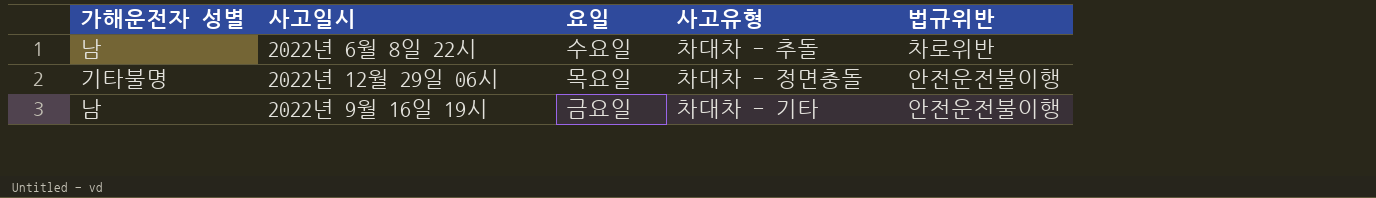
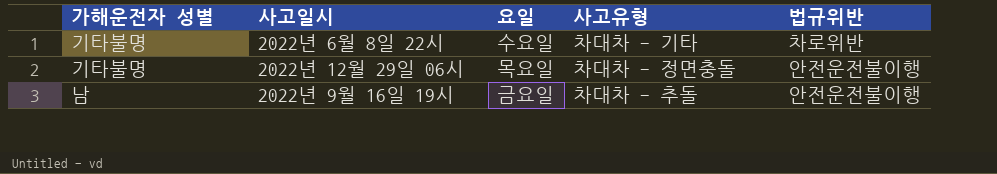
2022년 6월 8일 22시 | 가해운전자 성별: 남 -> 기타불명
2022년 6월 8일 22시 | 사고유형: 차대차 - 추돌 -> 차대차 - 기타
2022년 9월 16일 19시 | 사고유형: 차대차 - 기타 -> 차대차 - 추돌

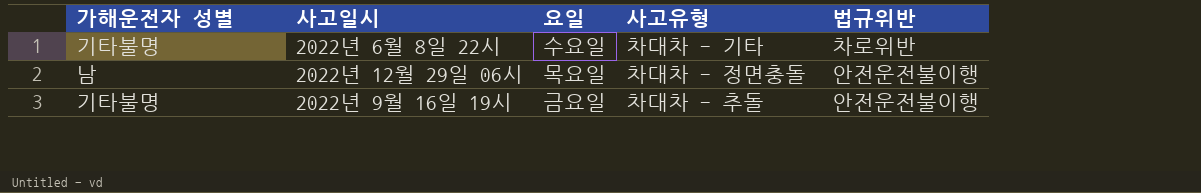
2022년 12월 29일 06시 | 가해운전자 성별: 기타불명 -> 남
2022년 9월 16일 19시 | 가해운전자 성별: 남 -> 기타불명

